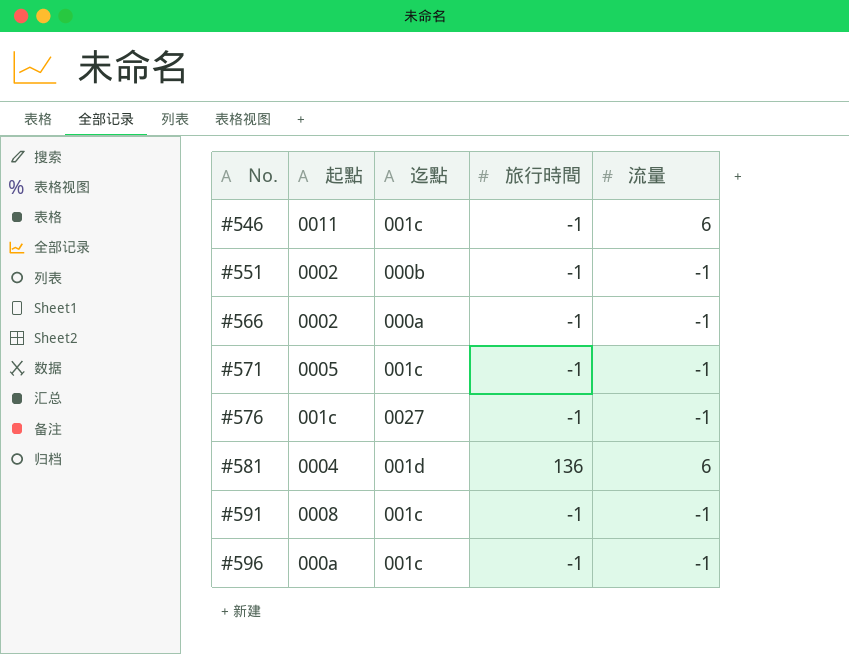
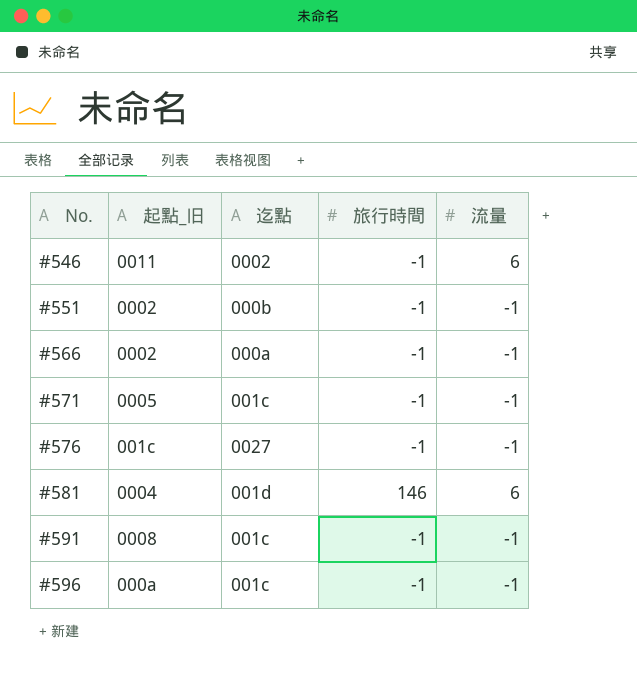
column name: 起點 -> 起點_旧
#546 | 迄點: 001c -> 0002
#581 | 旅行時間: 136 -> 146

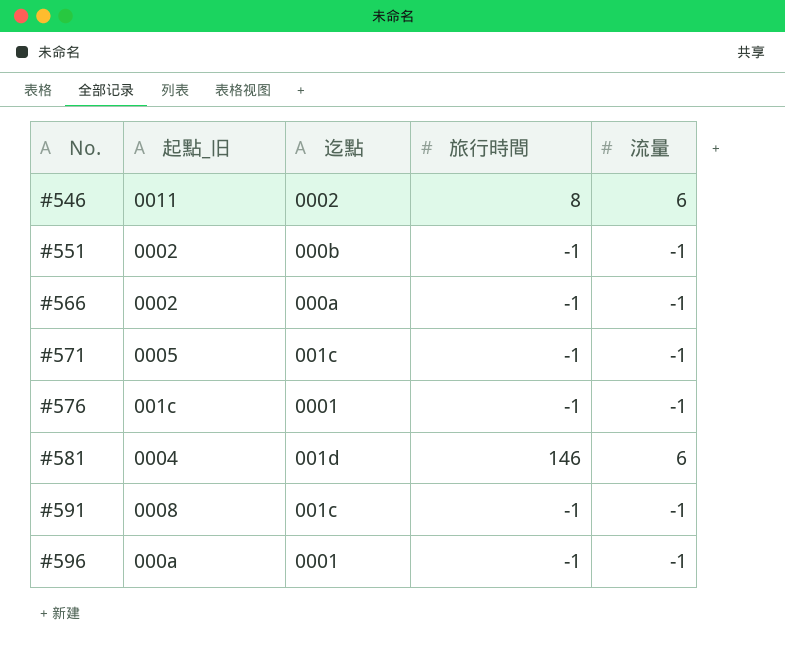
#546 | 旅行時間: -1 -> 8
#576 | 迄點: 0027 -> 0001
#596 | 迄點: 001c -> 0001

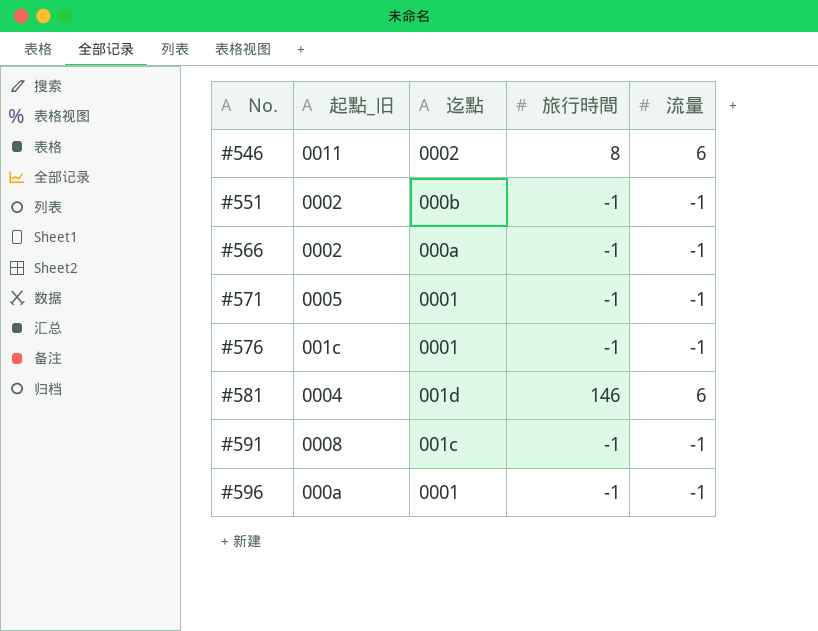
#571 | 迄點: 001c -> 0001

